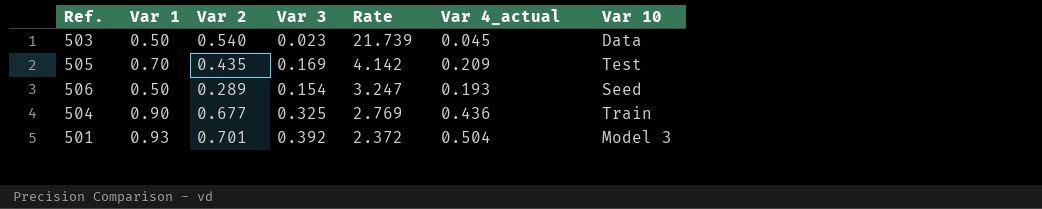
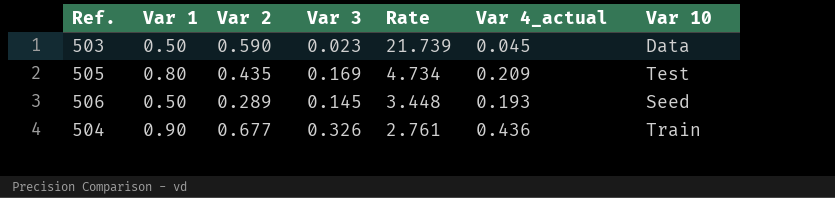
row 501: 0.93 | 0.701 | 0.392 | 2.372 | 0.504 | Model 3 -> none
503 | Var 2: 0.540 -> 0.590
505 | Var 1: 0.70 -> 0.80
505 | Rate: 4.142 -> 4.734
506 | Var 3: 0.154 -> 0.145
506 | Rate: 3.247 -> 3.448
504 | Var 3: 0.325 -> 0.326
504 | Rate: 2.769 -> 2.761

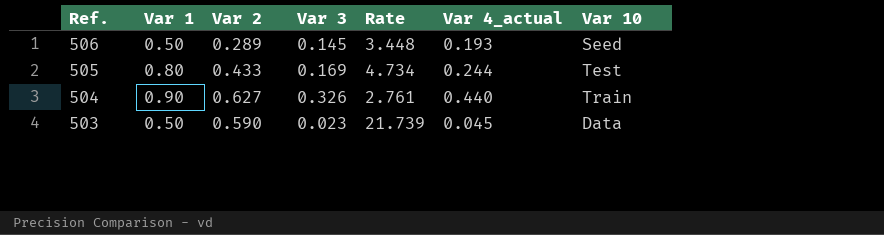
row order: Rate descending -> Ref. descending
505 | Var 2: 0.435 -> 0.433
505 | Var 4_actual: 0.209 -> 0.244
504 | Var 2: 0.677 -> 0.627
504 | Var 4_actual: 0.436 -> 0.440

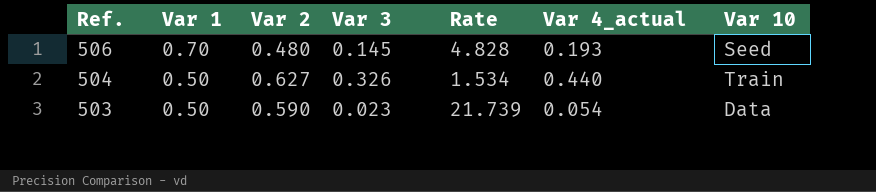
row 505: 0.80 | 0.433 | 0.169 | 4.734 | 0.244 | Test -> none
506 | Var 1: 0.50 -> 0.70
506 | Var 2: 0.289 -> 0.480
506 | Rate: 3.448 -> 4.828
504 | Var 1: 0.90 -> 0.50
504 | Rate: 2.761 -> 1.534
503 | Var 4_actual: 0.045 -> 0.054

